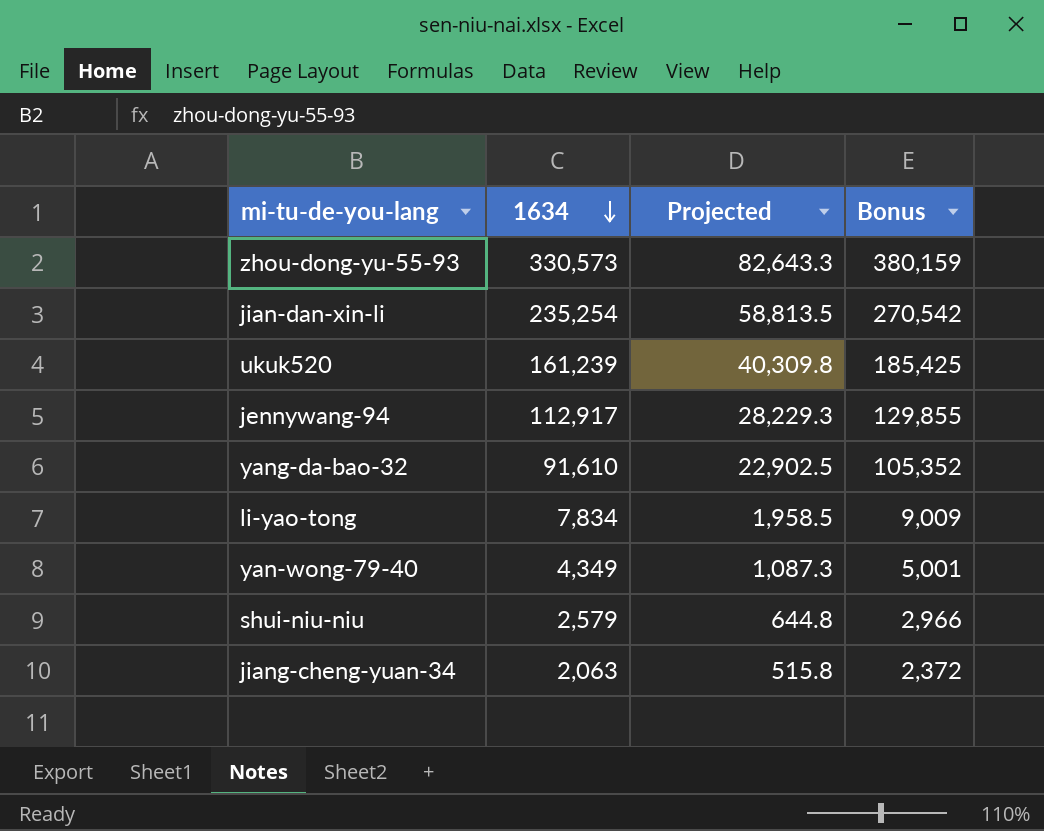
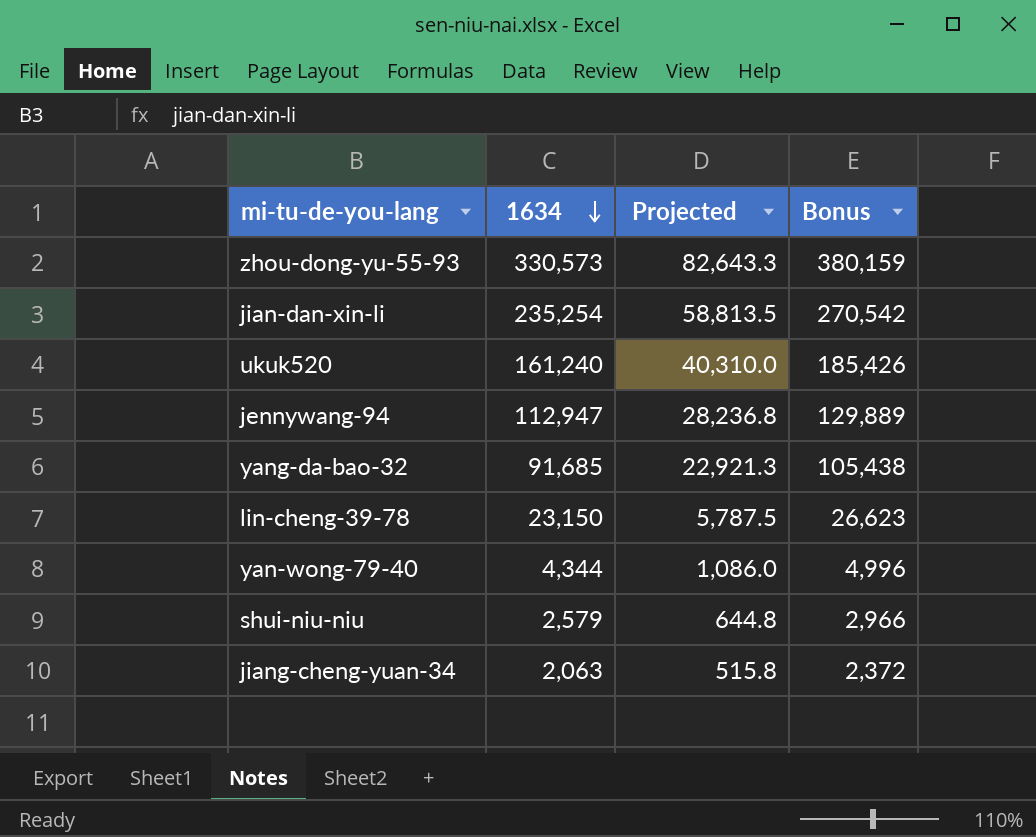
row li-yao-tong: 7,834 | 1,958.5 | 9,009 -> none
ukuk520 | 1634: 161,239 -> 161,240
ukuk520 | Projected: 40,309.8 -> 40,310.0
ukuk520 | Bonus: 185,425 -> 185,426
jennywang-94 | 1634: 112,917 -> 112,947
jennywang-94 | Projected: 28,229.3 -> 28,236.8
jennywang-94 | Bonus: 129,855 -> 129,889
yang-da-bao-32 | 1634: 91,610 -> 91,685
yang-da-bao-32 | Projected: 22,902.5 -> 22,921.3
yang-da-bao-32 | Bonus: 105,352 -> 105,438
row lin-cheng-39-78: none -> 23,150 | 5,787.5 | 26,623
yan-wong-79-40 | 1634: 4,349 -> 4,344
yan-wong-79-40 | Projected: 1,087.3 -> 1,086.0
yan-wong-79-40 | Bonus: 5,001 -> 4,996

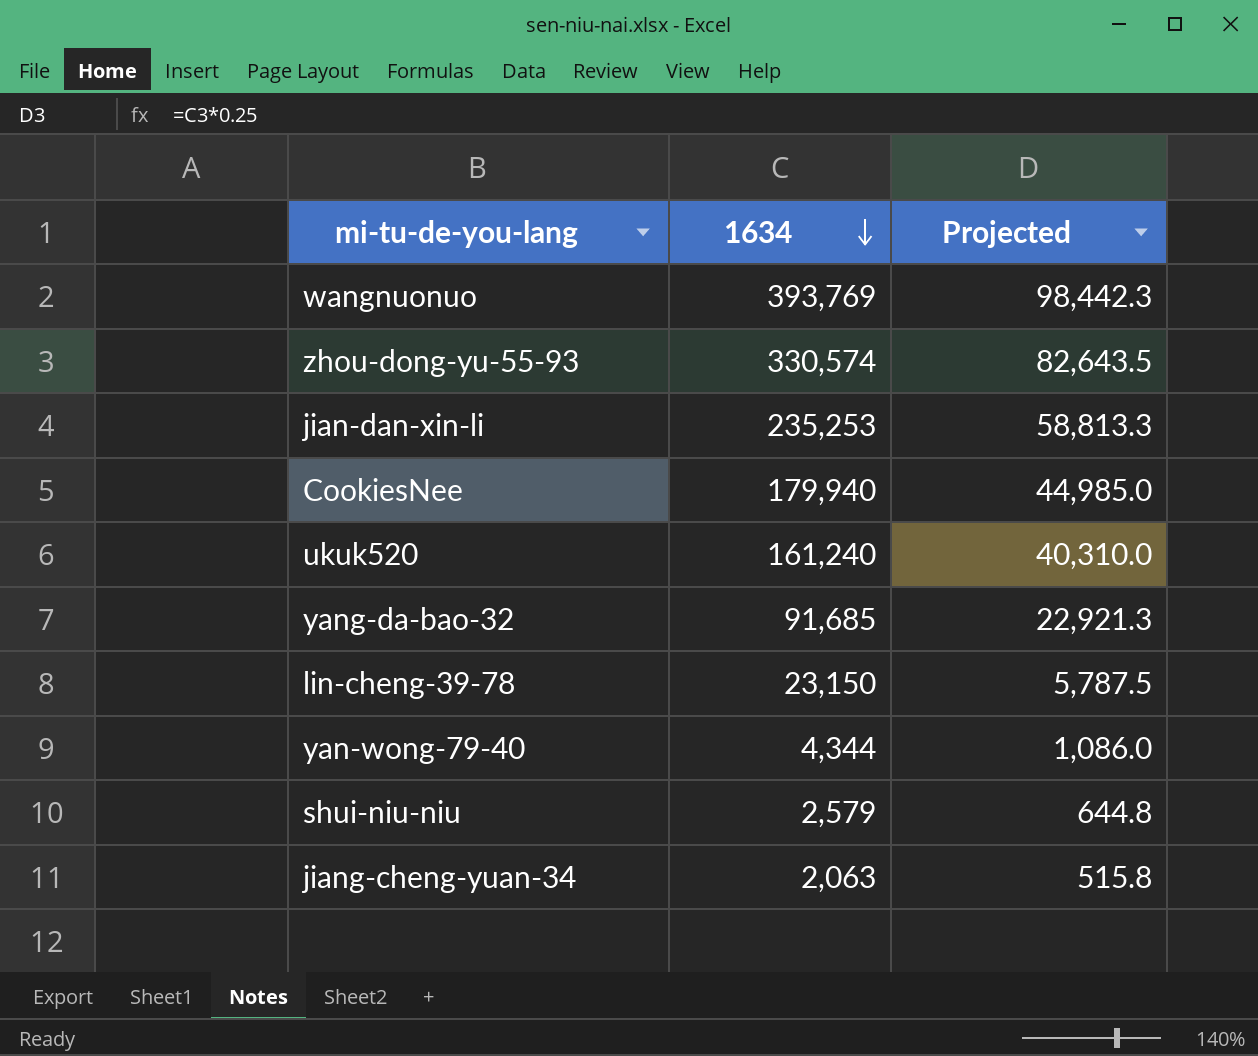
column Bonus | formula: [1634] * 1.15 -> none
row jennywang-94: 112,947 | 28,236.8 | 129,889 -> none
row wangnuonuo: none -> 393,769 | 98,442.3
zhou-dong-yu-55-93 | 1634: 330,573 -> 330,574
zhou-dong-yu-55-93 | Projected: 82,643.3 -> 82,643.5
jian-dan-xin-li | 1634: 235,254 -> 235,253
jian-dan-xin-li | Projected: 58,813.5 -> 58,813.3
row CookiesNee: none -> 179,940 | 44,985.0

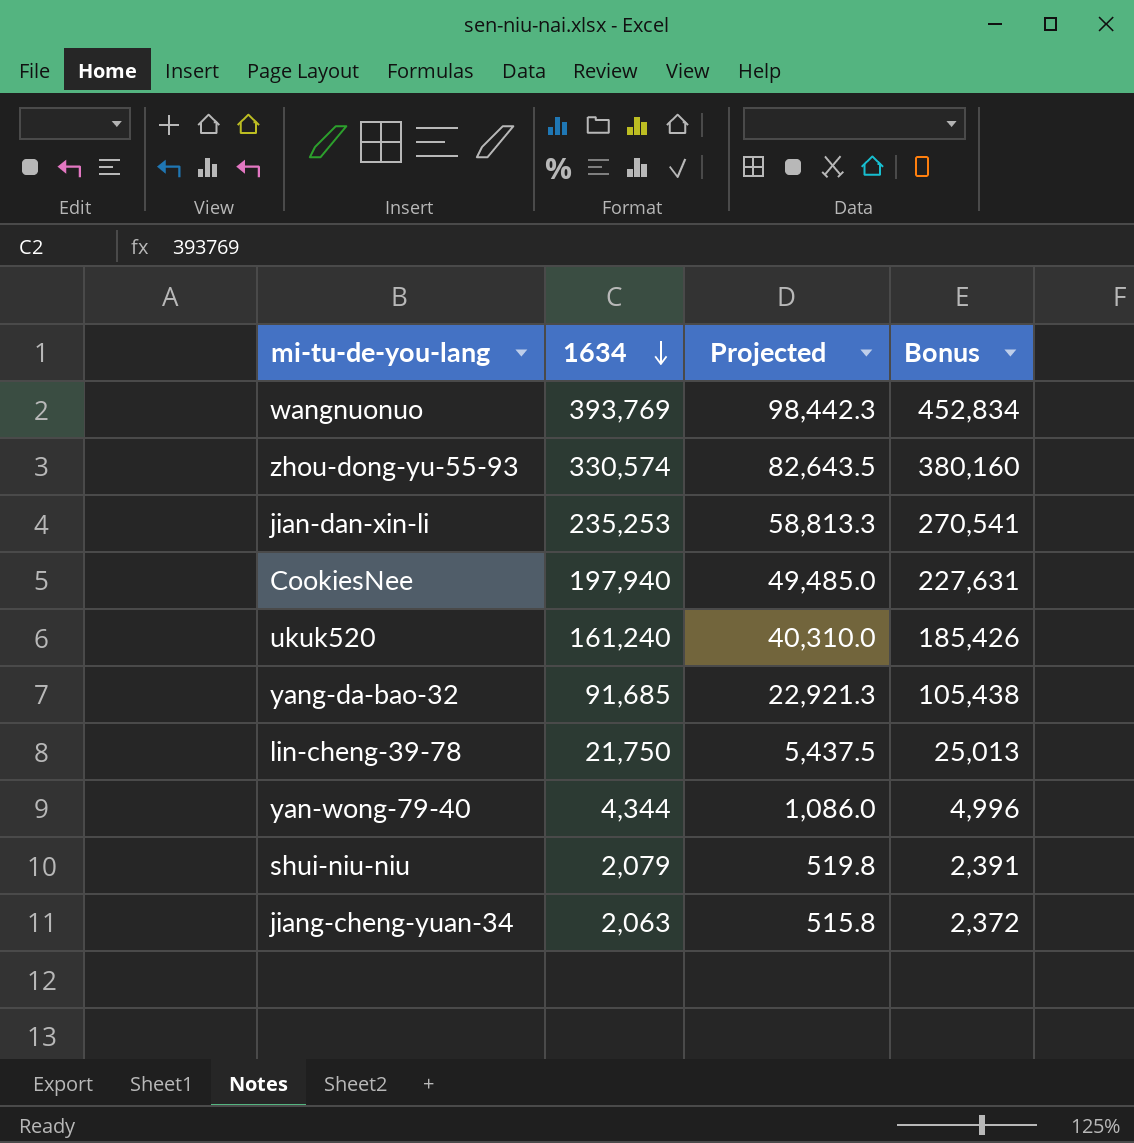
column Bonus | formula: none -> [1634] * 1.15
CookiesNee | 1634: 179,940 -> 197,940
CookiesNee | Projected: 44,985.0 -> 49,485.0
lin-cheng-39-78 | 1634: 23,150 -> 21,750
lin-cheng-39-78 | Projected: 5,787.5 -> 5,437.5
shui-niu-niu | 1634: 2,579 -> 2,079
shui-niu-niu | Projected: 644.8 -> 519.8

